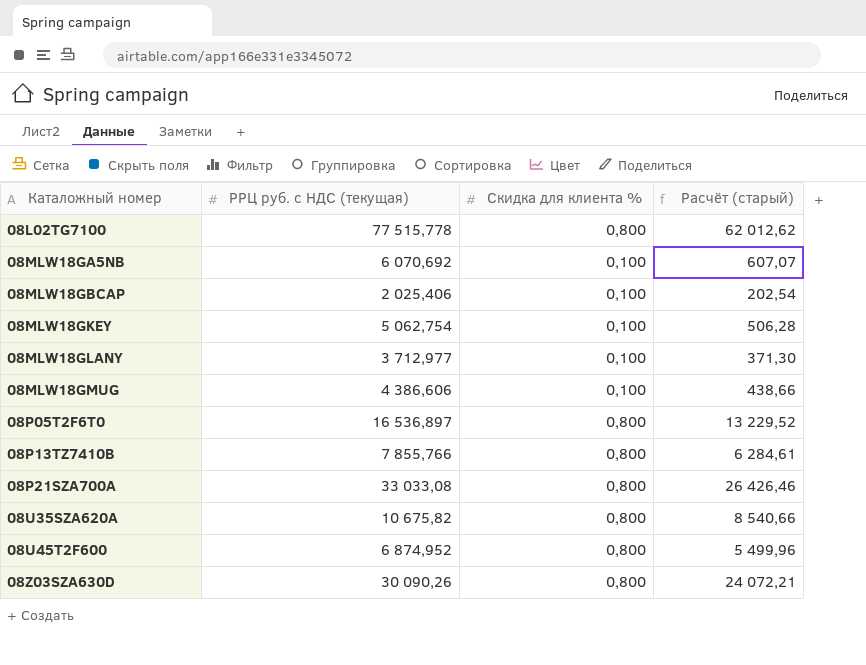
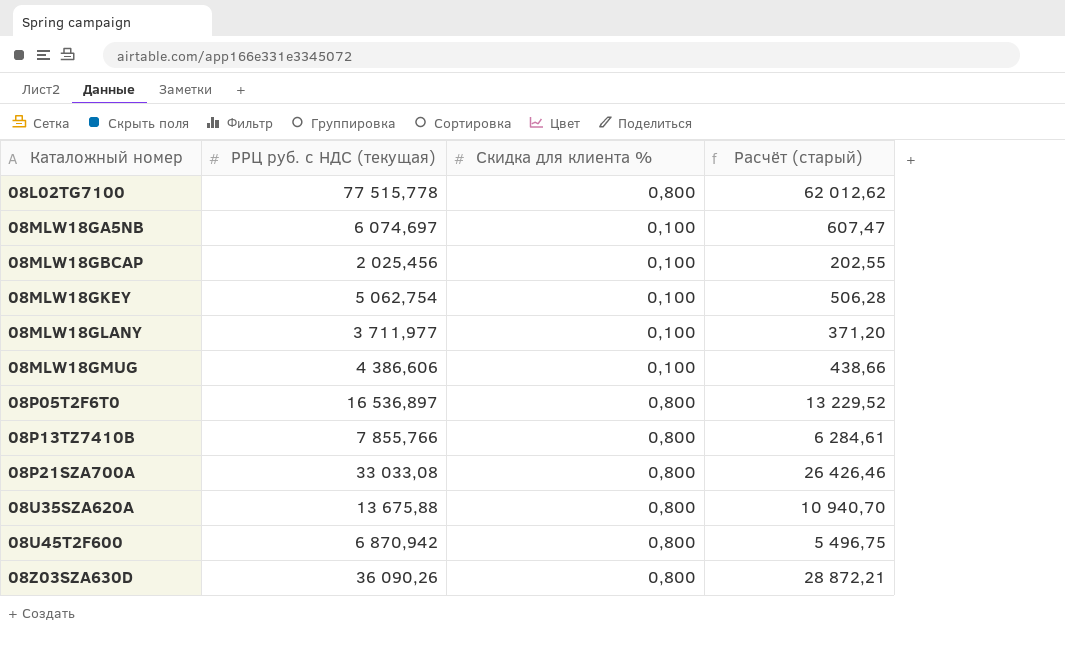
08MLW18GA5NB | РРЦ руб. с НДС (текущая): 6 070,692 -> 6 074,697
08MLW18GA5NB | Расчёт (старый): 607,07 -> 607,47
08MLW18GBCAP | РРЦ руб. с НДС (текущая): 2 025,406 -> 2 025,456
08MLW18GBCAP | Расчёт (старый): 202,54 -> 202,55
08MLW18GLANY | РРЦ руб. с НДС (текущая): 3 712,977 -> 3 711,977
08MLW18GLANY | Расчёт (старый): 371,30 -> 371,20
08U35SZA620A | РРЦ руб. с НДС (текущая): 10 675,82 -> 13 675,88
08U35SZA620A | Расчёт (старый): 8 540,66 -> 10 940,70
08U45T2F600 | РРЦ руб. с НДС (текущая): 6 874,952 -> 6 870,942
08U45T2F600 | Расчёт (старый): 5 499,96 -> 5 496,75
08Z03SZA630D | РРЦ руб. с НДС (текущая): 30 090,26 -> 36 090,26
08Z03SZA630D | Расчёт (старый): 24 072,21 -> 28 872,21

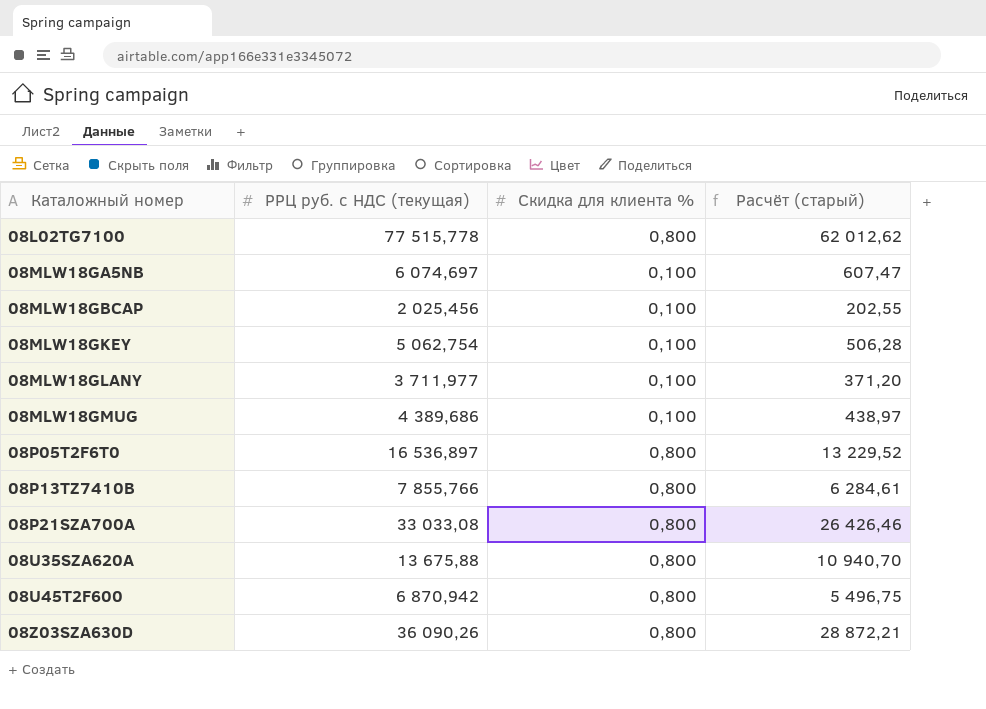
08MLW18GMUG | РРЦ руб. с НДС (текущая): 4 386,606 -> 4 389,686
08MLW18GMUG | Расчёт (старый): 438,66 -> 438,97

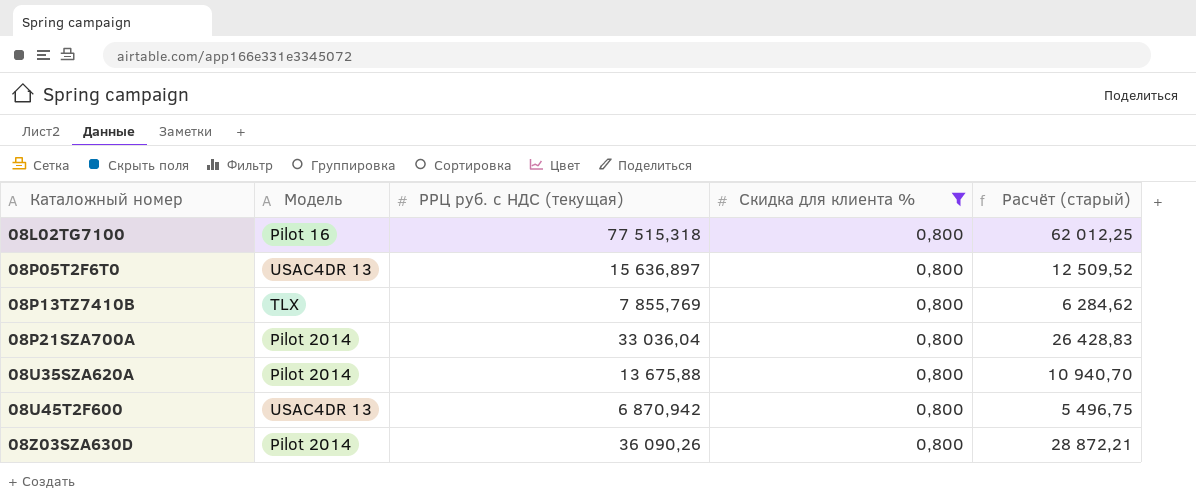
filter: none -> Скидка для клиента % = 0,800
column Модель | position: none -> 2
08L02TG7100 | РРЦ руб. с НДС (текущая): 77 515,778 -> 77 515,318
08L02TG7100 | Расчёт (старый): 62 012,62 -> 62 012,25
08P05T2F6T0 | РРЦ руб. с НДС (текущая): 16 536,897 -> 15 636,897
08P05T2F6T0 | Расчёт (старый): 13 229,52 -> 12 509,52
08P13TZ7410B | РРЦ руб. с НДС (текущая): 7 855,766 -> 7 855,769
08P13TZ7410B | Расчёт (старый): 6 284,61 -> 6 284,62
08P21SZA700A | РРЦ руб. с НДС (текущая): 33 033,08 -> 33 036,04
08P21SZA700A | Расчёт (старый): 26 426,46 -> 26 428,83

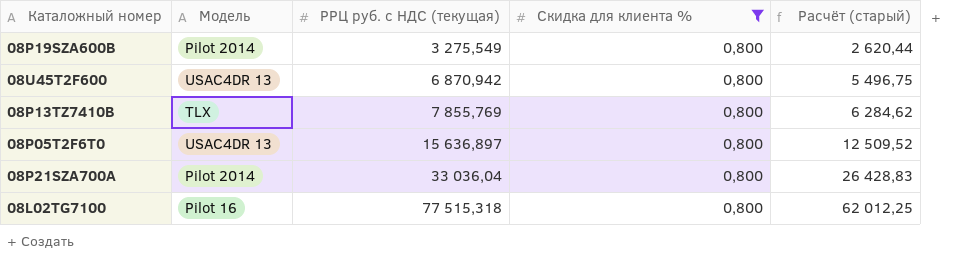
row order: Каталожный номер ascending -> РРЦ руб. с НДС (текущая) ascending
row 08U35SZA620A: Pilot 2014 | 13 675,88 | 0,800 | 10 940,70 -> none
row 08Z03SZA630D: Pilot 2014 | 36 090,26 | 0,800 | 28 872,21 -> none
row 08P19SZA600B: none -> Pilot 2014 | 3 275,549 | 0,800 | 2 620,44

